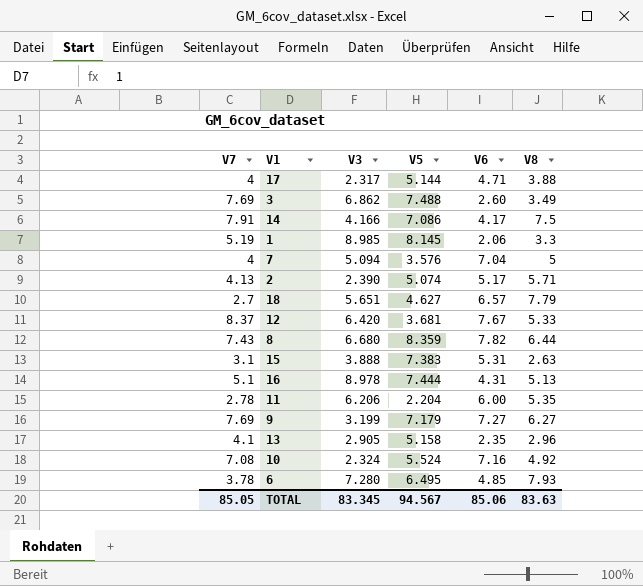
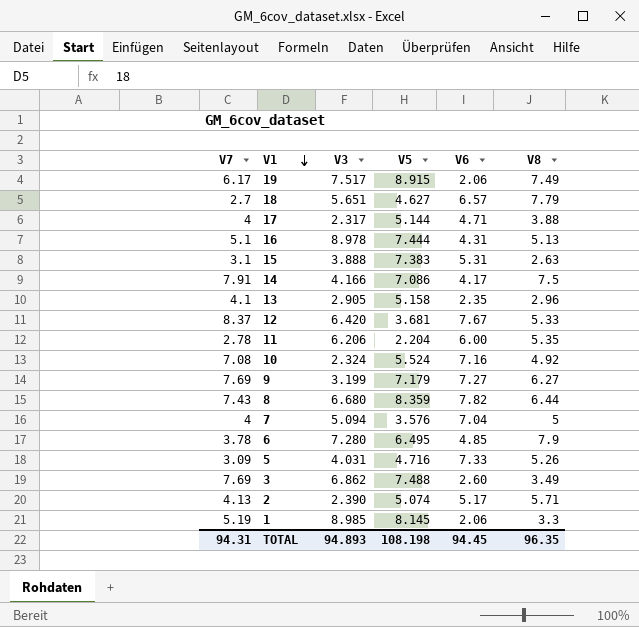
row order: none -> V1 descending
row 19: none -> 6.17 | 7.517 | 8.915 | 2.06 | 7.49
6 | V8: 7.93 -> 7.9
row 5: none -> 3.09 | 4.031 | 4.716 | 7.33 | 5.26
TOTAL | V7: 85.05 -> 94.31
TOTAL | V3: 83.345 -> 94.893
TOTAL | V5: 94.567 -> 108.198
TOTAL | V6: 85.06 -> 94.45
TOTAL | V8: 83.63 -> 96.35

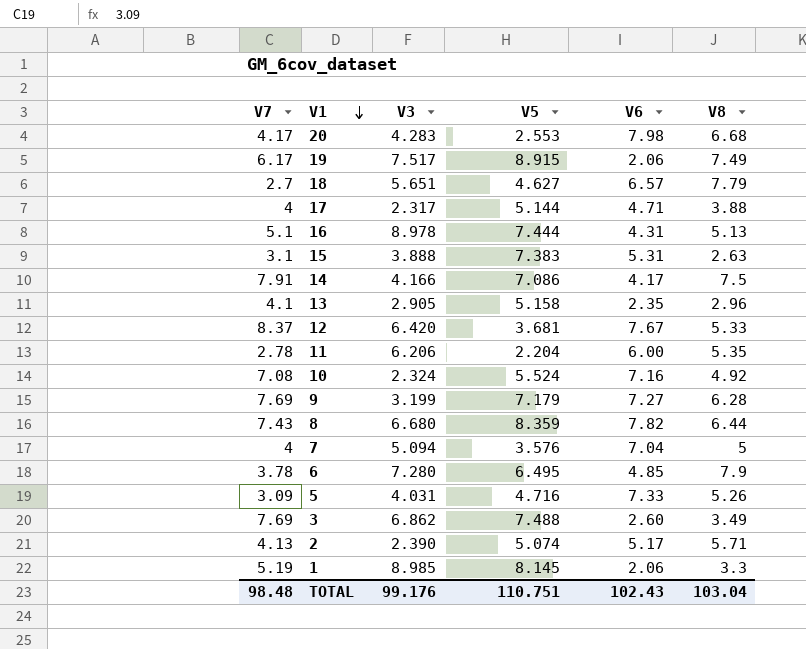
row 20: none -> 4.17 | 4.283 | 2.553 | 7.98 | 6.68
9 | V8: 6.27 -> 6.28
TOTAL | V7: 94.31 -> 98.48
TOTAL | V3: 94.893 -> 99.176
TOTAL | V5: 108.198 -> 110.751
TOTAL | V6: 94.45 -> 102.43
TOTAL | V8: 96.35 -> 103.04

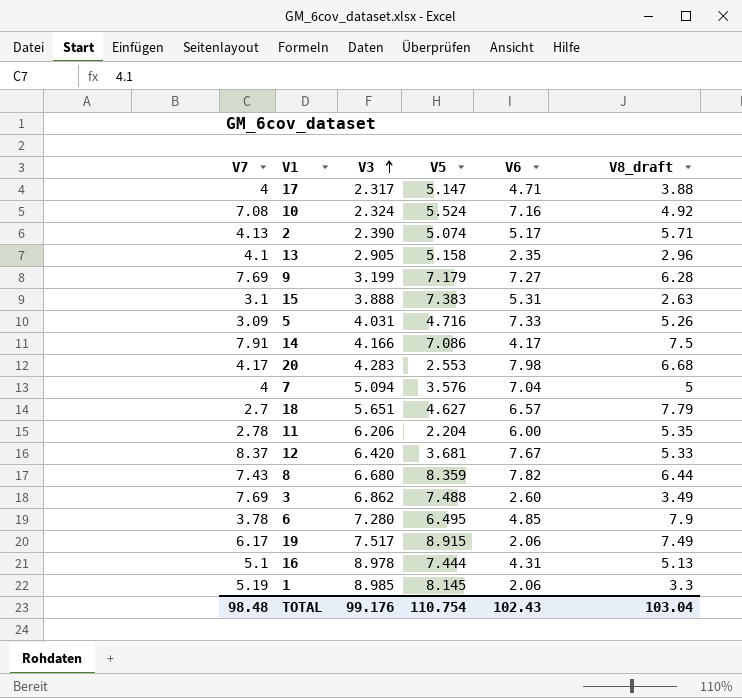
row order: V1 descending -> V3 ascending
column name: V8 -> V8_draft
17 | V5: 5.144 -> 5.147
TOTAL | V5: 110.751 -> 110.754

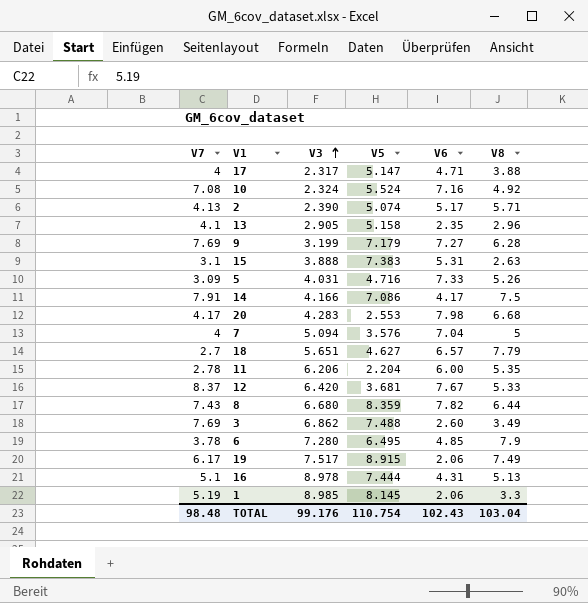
column name: V8_draft -> V8

